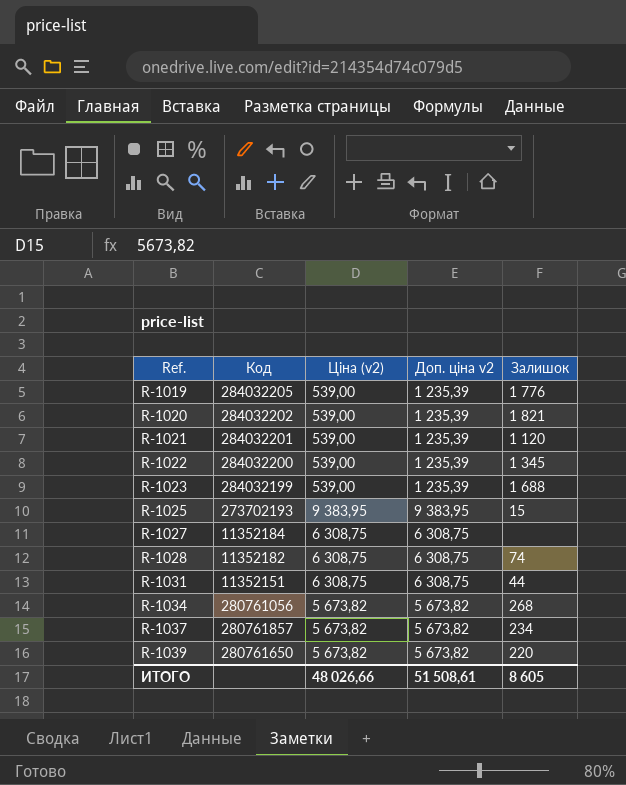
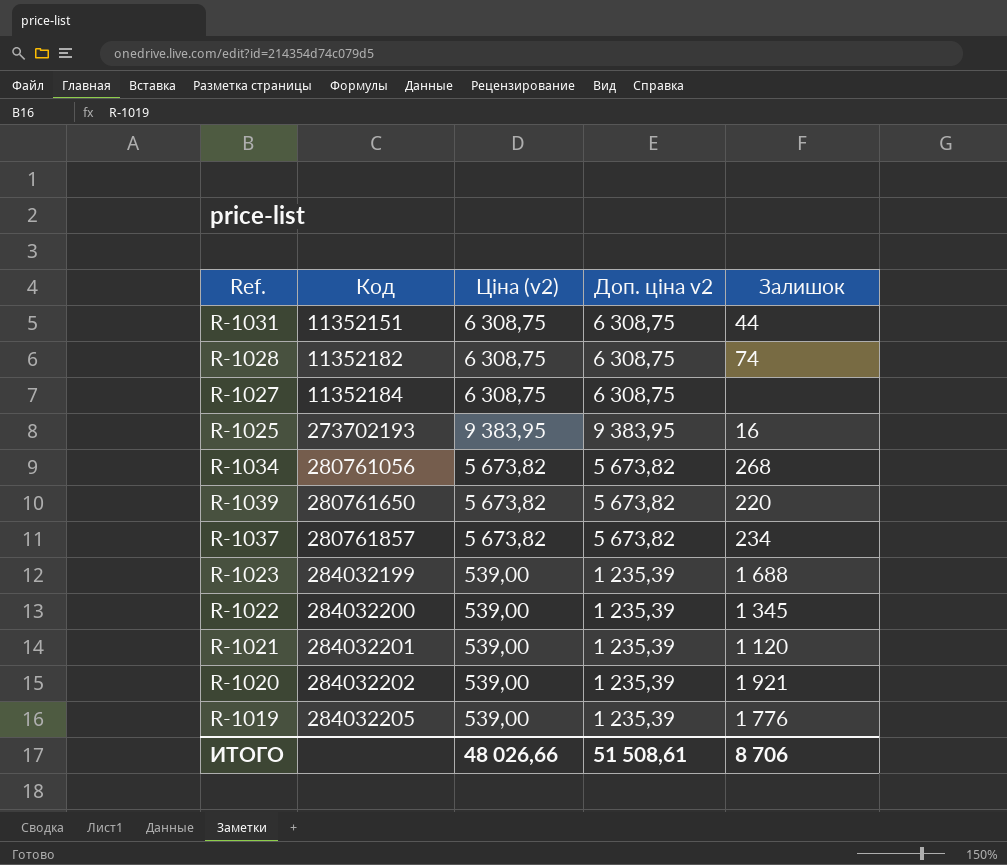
row order: Ref. ascending -> Код ascending
R-1025 | Залишок: 15 -> 16
R-1020 | Залишок: 1 821 -> 1 921
ИТОГО | Залишок: 8 605 -> 8 706

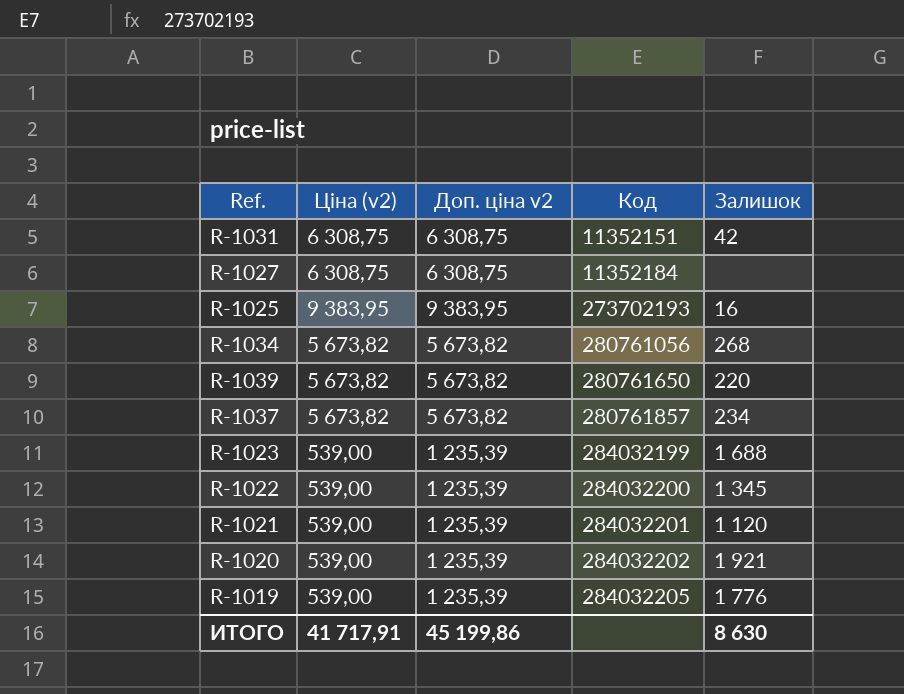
column Код | position: 2 -> 4
row R-1028: 11352182 | 6 308,75 | 6 308,75 | 74 -> none
R-1031 | Залишок: 44 -> 42
ИТОГО | Ціна (v2): 48 026,66 -> 41 717,91
ИТОГО | Доп. ціна v2: 51 508,61 -> 45 199,86
ИТОГО | Залишок: 8 706 -> 8 630

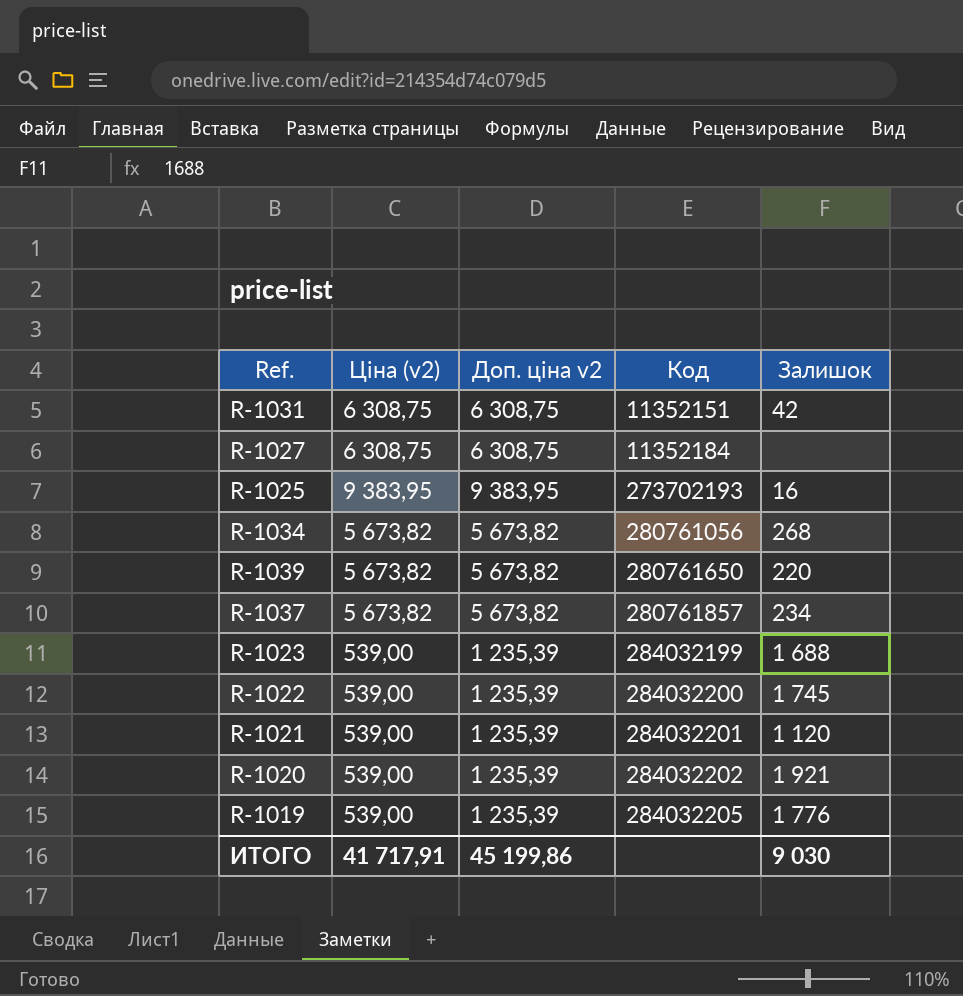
R-1022 | Залишок: 1 345 -> 1 745
ИТОГО | Залишок: 8 630 -> 9 030

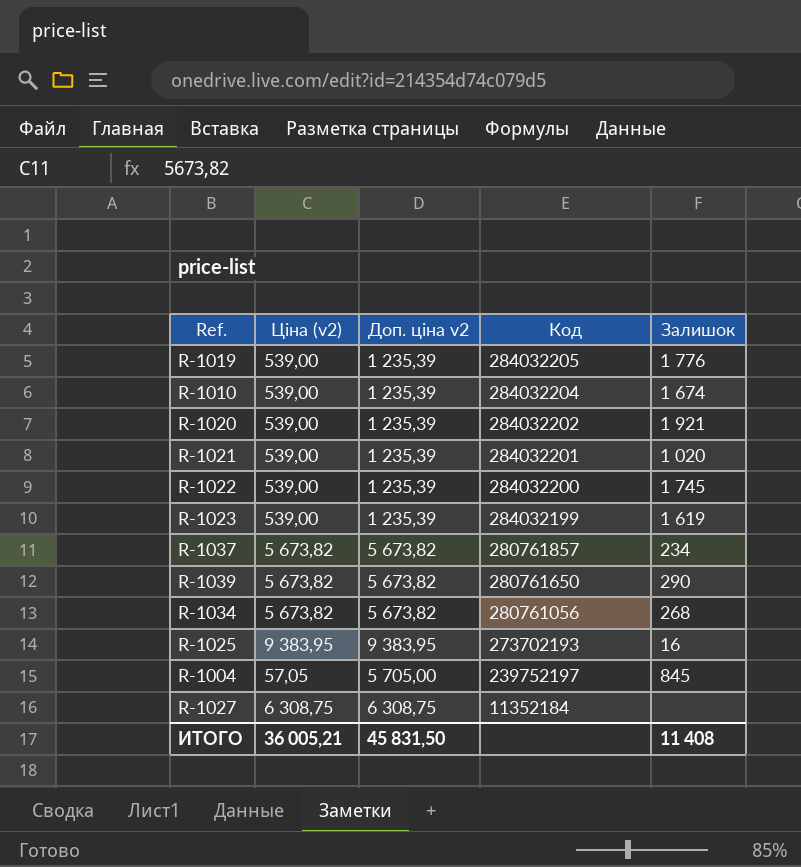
row order: Код ascending -> Код descending
row R-1031: 6 308,75 | 6 308,75 | 11352151 | 42 -> none
row R-1010: none -> 539,00 | 1 235,39 | 284032204 | 1 674
R-1021 | Залишок: 1 120 -> 1 020
R-1023 | Залишок: 1 688 -> 1 619
R-1039 | Залишок: 220 -> 290
row R-1004: none -> 57,05 | 5 705,00 | 239752197 | 845
ИТОГО | Ціна (v2): 41 717,91 -> 36 005,21
ИТОГО | Доп. ціна v2: 45 199,86 -> 45 831,50
ИТОГО | Залишок: 9 030 -> 11 408

